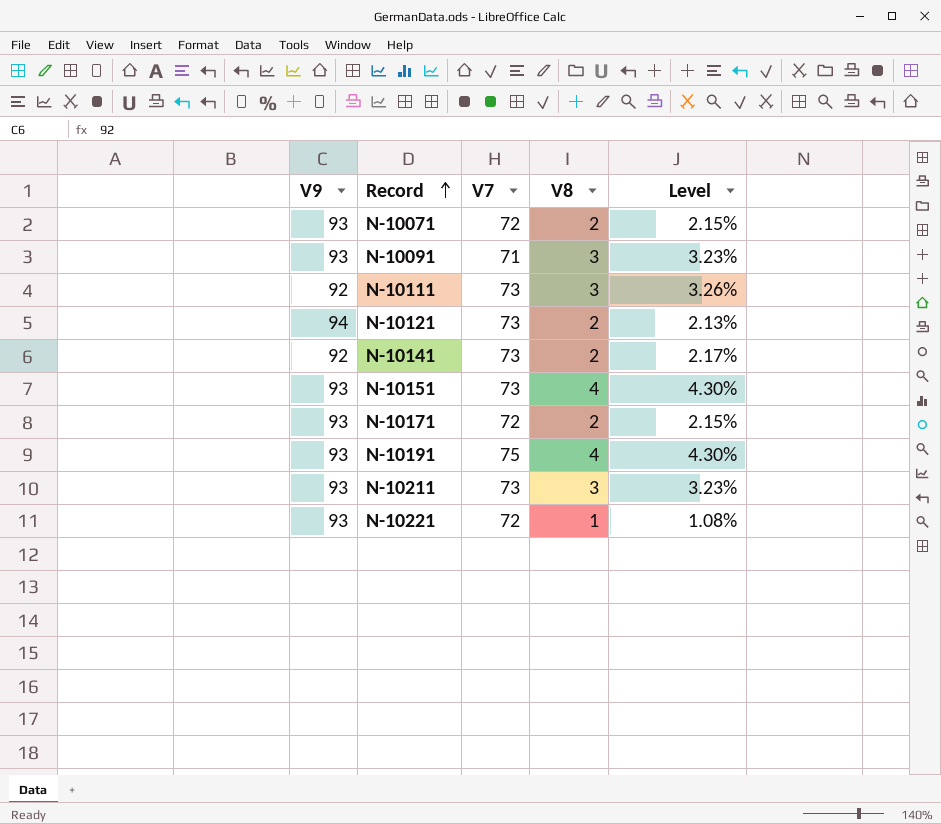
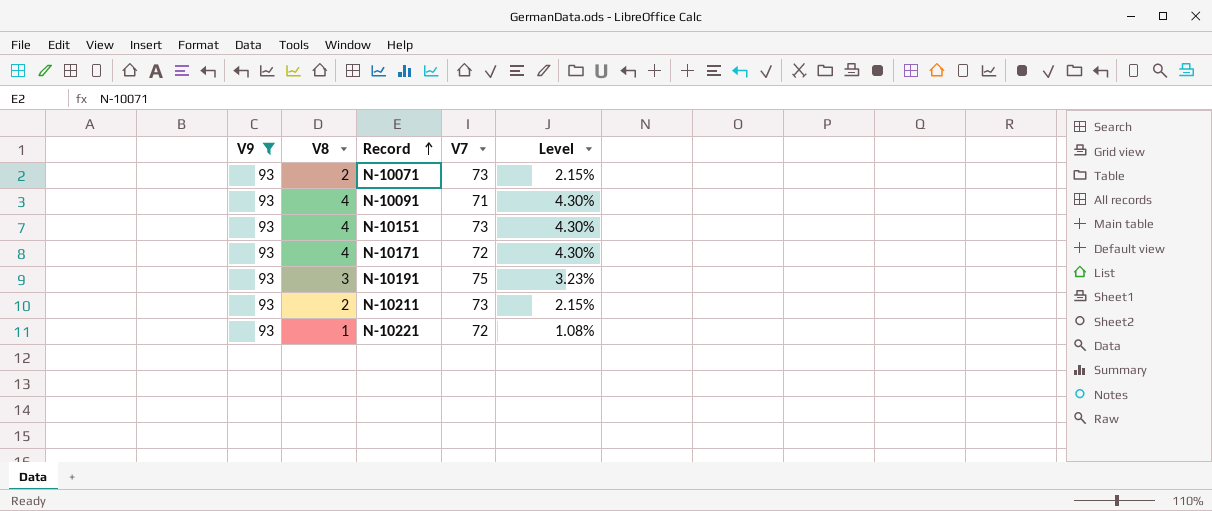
filter: none -> V9 = 93
column V8 | position: 4 -> 2
N-10071 | V7: 72 -> 73
N-10091 | V8: 3 -> 4
N-10091 | Level: 3.23% -> 4.30%
N-10171 | V8: 2 -> 4
N-10171 | Level: 2.15% -> 4.30%
N-10191 | V8: 4 -> 3
N-10191 | Level: 4.30% -> 3.23%
N-10211 | V8: 3 -> 2
N-10211 | Level: 3.23% -> 2.15%

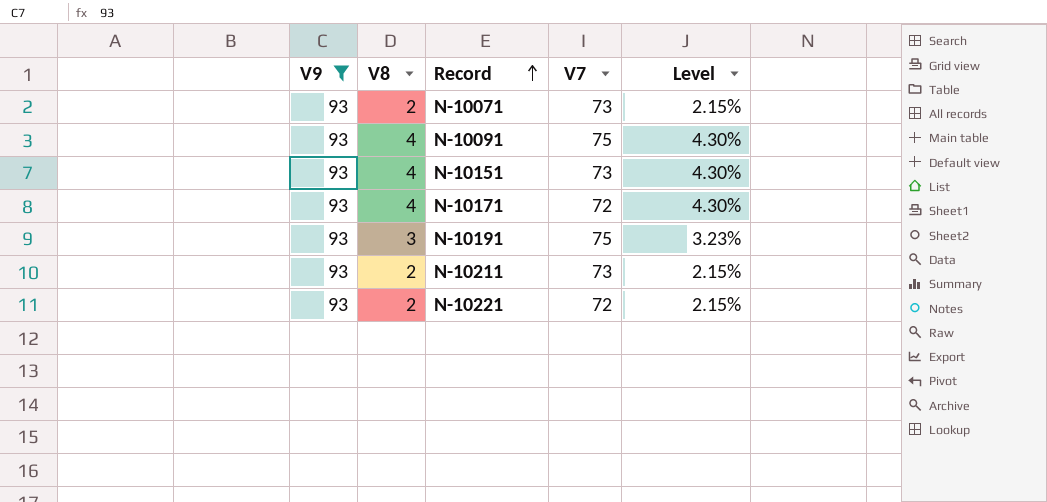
N-10091 | V7: 71 -> 75
N-10221 | V8: 1 -> 2
N-10221 | Level: 1.08% -> 2.15%

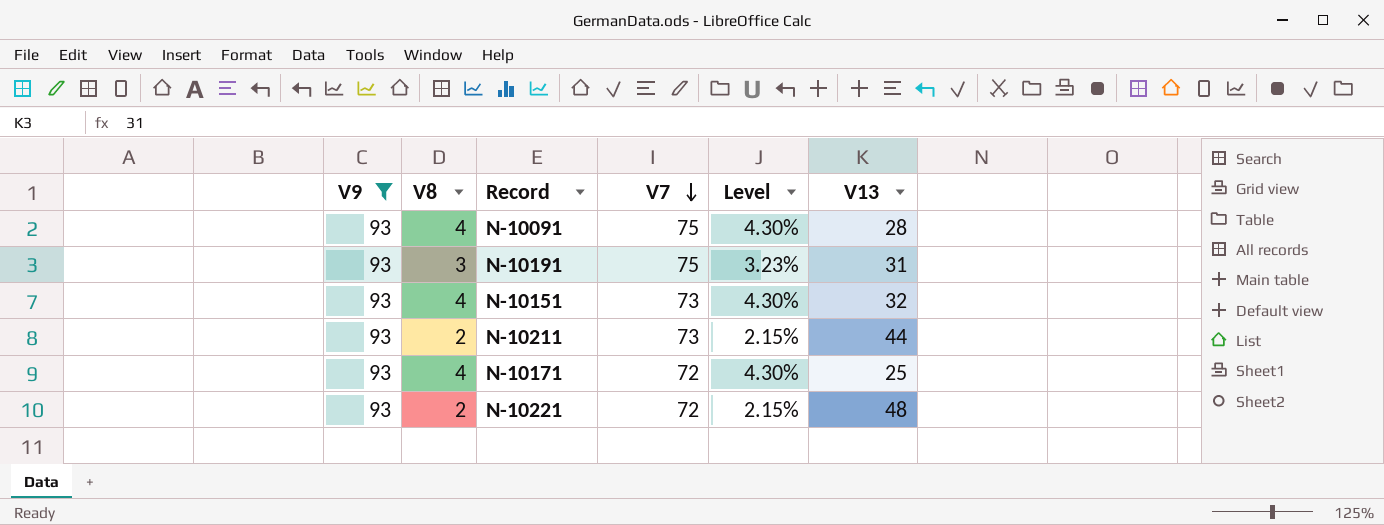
row order: Record ascending -> V7 descending
column V13 | position: none -> 6
row N-10071: 93 | 2 | 73 | 2.15% -> none

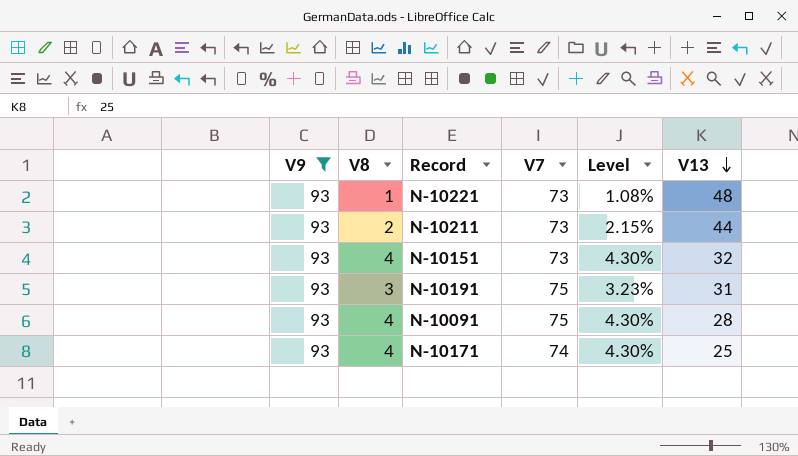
row order: V7 descending -> V13 descending
N-10221 | V8: 2 -> 1
N-10221 | V7: 72 -> 73
N-10221 | Level: 2.15% -> 1.08%
N-10171 | V7: 72 -> 74

